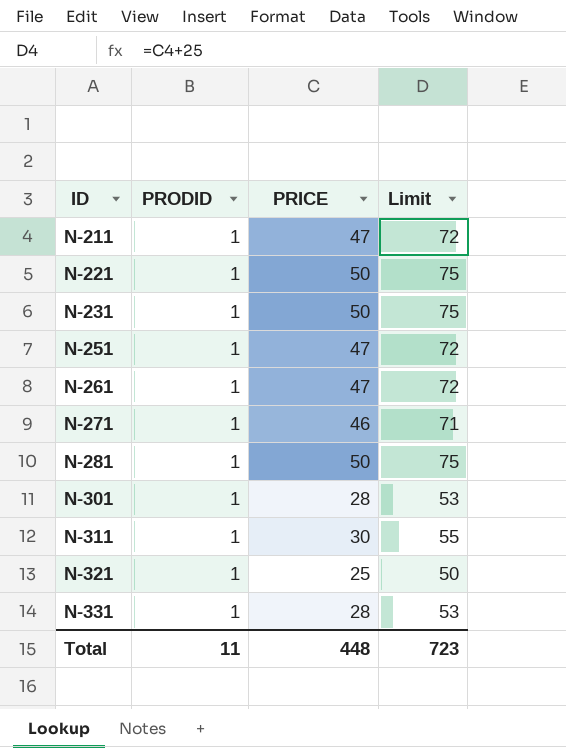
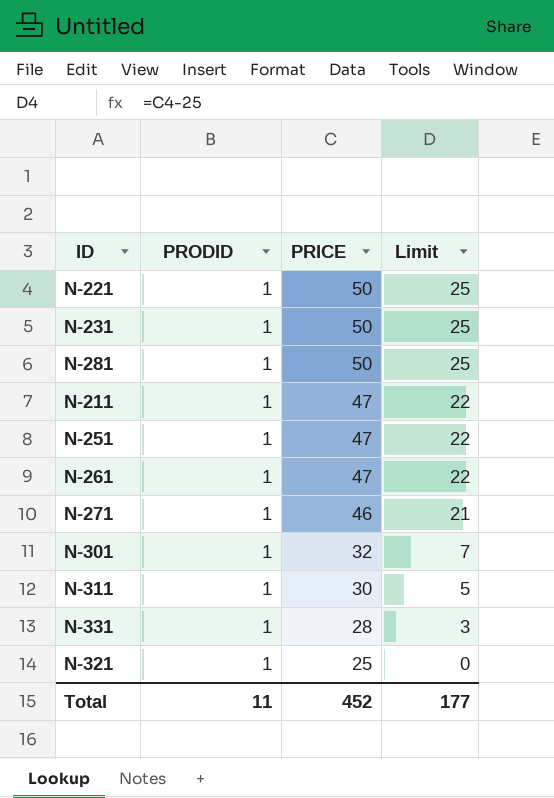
row order: ID ascending -> PRICE descending
column Limit | formula: [PRICE] + 25 -> [PRICE] - 25
N-301 | PRICE: 28 -> 32
Total | PRICE: 448 -> 452
Total | Limit: 723 -> 177

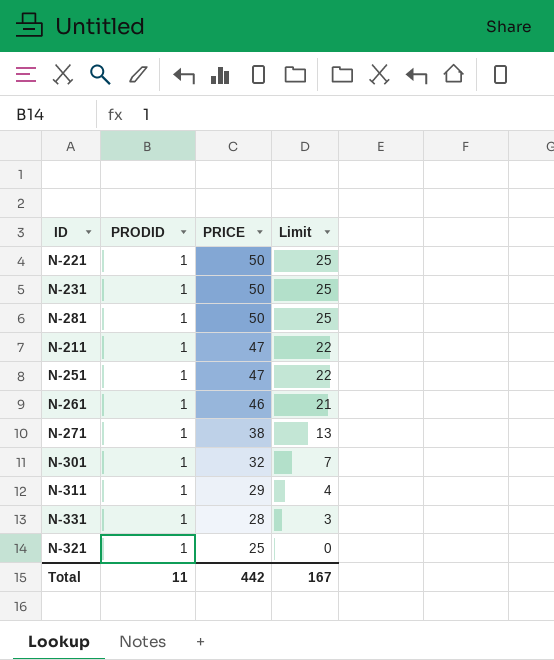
N-261 | PRICE: 47 -> 46
N-261 | Limit: 22 -> 21
N-271 | PRICE: 46 -> 38
N-271 | Limit: 21 -> 13
N-311 | PRICE: 30 -> 29
N-311 | Limit: 5 -> 4
Total | PRICE: 452 -> 442
Total | Limit: 177 -> 167

